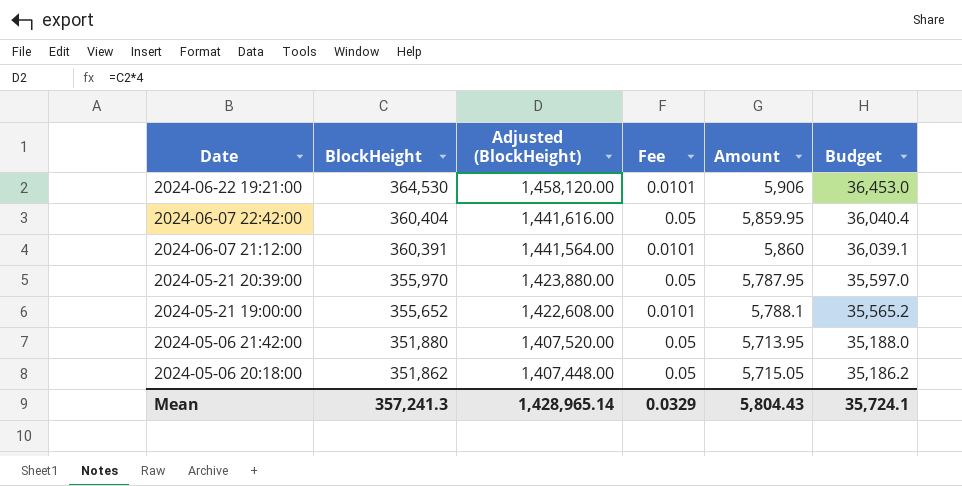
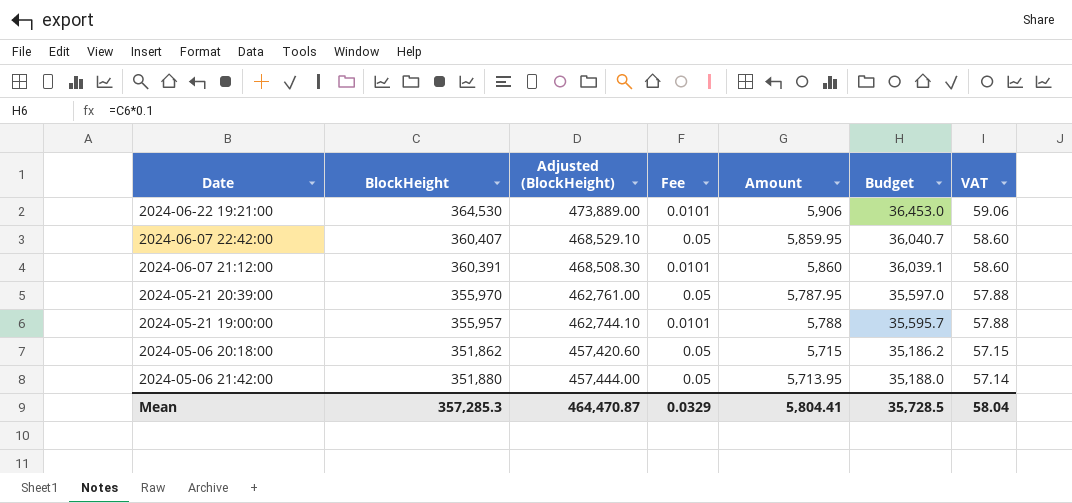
row order: Date descending -> VAT descending
column Adjusted (BlockHeight) | formula: [BlockHeight] * 4 -> [BlockHeight] * 1.3
column VAT | formula: none -> [Amount] * 0.01
2024-06-07 22:42:00 | BlockHeight: 360,404 -> 360,407
2024-06-07 22:42:00 | Budget: 36,040.4 -> 36,040.7
2024-05-21 19:00:00 | BlockHeight: 355,652 -> 355,957
2024-05-21 19:00:00 | Amount: 5,788.1 -> 5,788
2024-05-21 19:00:00 | Budget: 35,565.2 -> 35,595.7
2024-05-06 20:18:00 | Amount: 5,715.05 -> 5,715
Mean | BlockHeight: 357,241.3 -> 357,285.3
Mean | Adjusted (BlockHeight): 1,428,965.14 -> 464,470.87
Mean | Amount: 5,804.43 -> 5,804.41
Mean | Budget: 35,724.1 -> 35,728.5

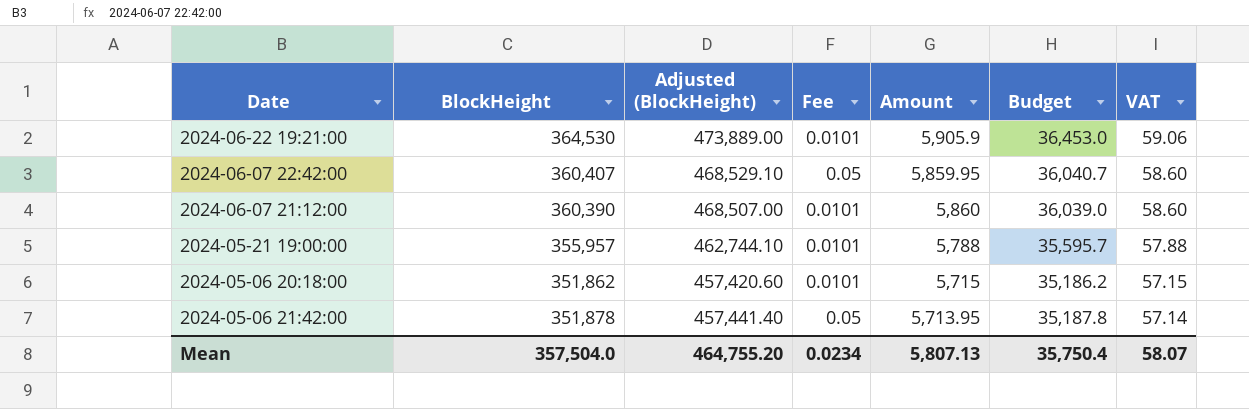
row 2024-05-21 20:39:00: 355,970 | 462,761.00 | 0.05 | 5,787.95 | 35,597.0 | 57.88 -> none
2024-06-22 19:21:00 | Amount: 5,906 -> 5,905.9
2024-06-07 21:12:00 | BlockHeight: 360,391 -> 360,390
2024-06-07 21:12:00 | Adjusted (BlockHeight): 468,508.30 -> 468,507.00
2024-06-07 21:12:00 | Budget: 36,039.1 -> 36,039.0
2024-05-06 20:18:00 | Fee: 0.05 -> 0.0101
2024-05-06 21:42:00 | BlockHeight: 351,880 -> 351,878
2024-05-06 21:42:00 | Adjusted (BlockHeight): 457,444.00 -> 457,441.40
2024-05-06 21:42:00 | Budget: 35,188.0 -> 35,187.8
Mean | BlockHeight: 357,285.3 -> 357,504.0
Mean | Adjusted (BlockHeight): 464,470.87 -> 464,755.20
Mean | Fee: 0.0329 -> 0.0234
Mean | Amount: 5,804.41 -> 5,807.13
Mean | Budget: 35,728.5 -> 35,750.4
Mean | VAT: 58.04 -> 58.07

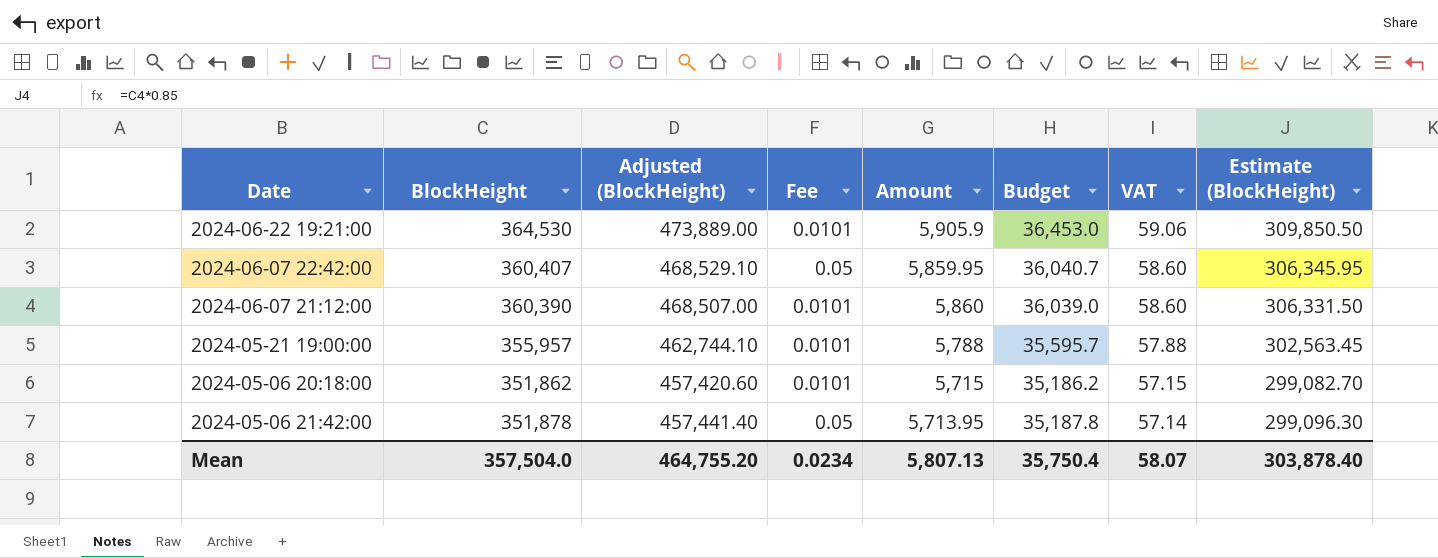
column Estimate (BlockHeight) | formula: none -> [BlockHeight] * 0.85

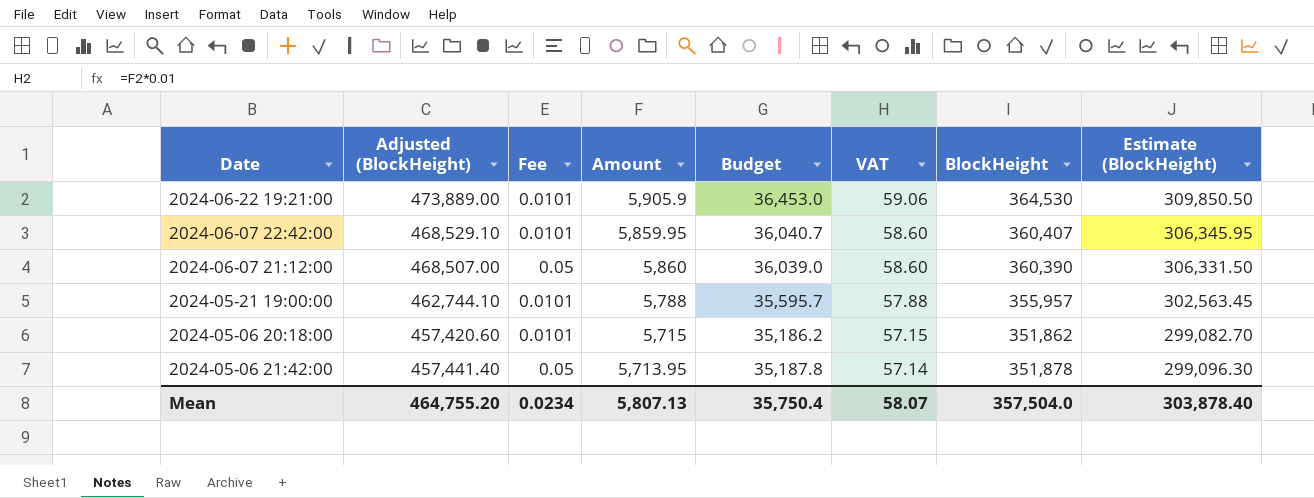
column BlockHeight | position: 2 -> 7
2024-06-07 22:42:00 | Fee: 0.05 -> 0.0101
2024-06-07 21:12:00 | Fee: 0.0101 -> 0.05

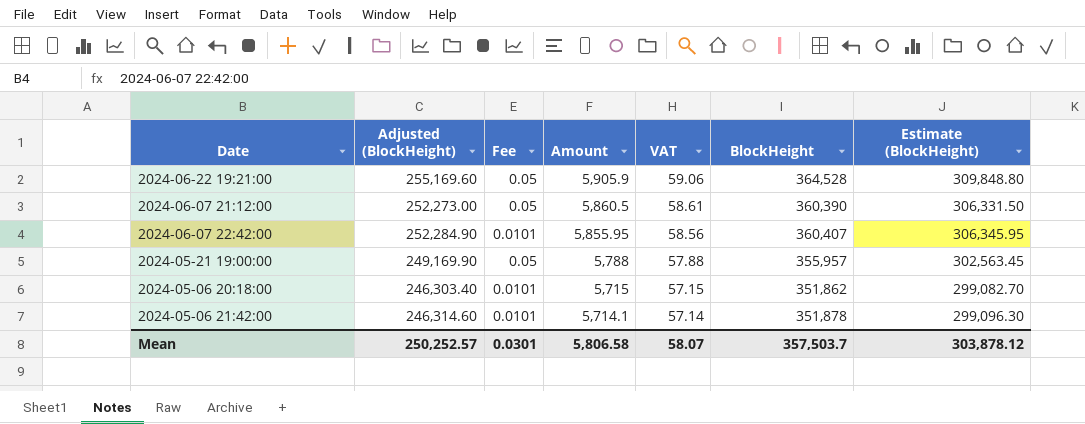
row order: VAT descending -> Amount descending
column Budget | formula: [BlockHeight] * 0.1 -> none
column Adjusted (BlockHeight) | formula: [BlockHeight] * 1.3 -> [BlockHeight] * 0.7
2024-06-22 19:21:00 | Fee: 0.0101 -> 0.05
2024-06-22 19:21:00 | BlockHeight: 364,530 -> 364,528
2024-06-22 19:21:00 | Estimate (BlockHeight): 309,850.50 -> 309,848.80
2024-06-07 21:12:00 | Amount: 5,860 -> 5,860.5
2024-06-07 21:12:00 | VAT: 58.60 -> 58.61
2024-06-07 22:42:00 | Amount: 5,859.95 -> 5,855.95
2024-06-07 22:42:00 | VAT: 58.60 -> 58.56
2024-05-21 19:00:00 | Fee: 0.0101 -> 0.05
2024-05-06 21:42:00 | Fee: 0.05 -> 0.0101
2024-05-06 21:42:00 | Amount: 5,713.95 -> 5,714.1
Mean | Adjusted (BlockHeight): 464,755.20 -> 250,252.57
Mean | Fee: 0.0234 -> 0.0301
Mean | Amount: 5,807.13 -> 5,806.58
Mean | BlockHeight: 357,504.0 -> 357,503.7
Mean | Estimate (BlockHeight): 303,878.40 -> 303,878.12

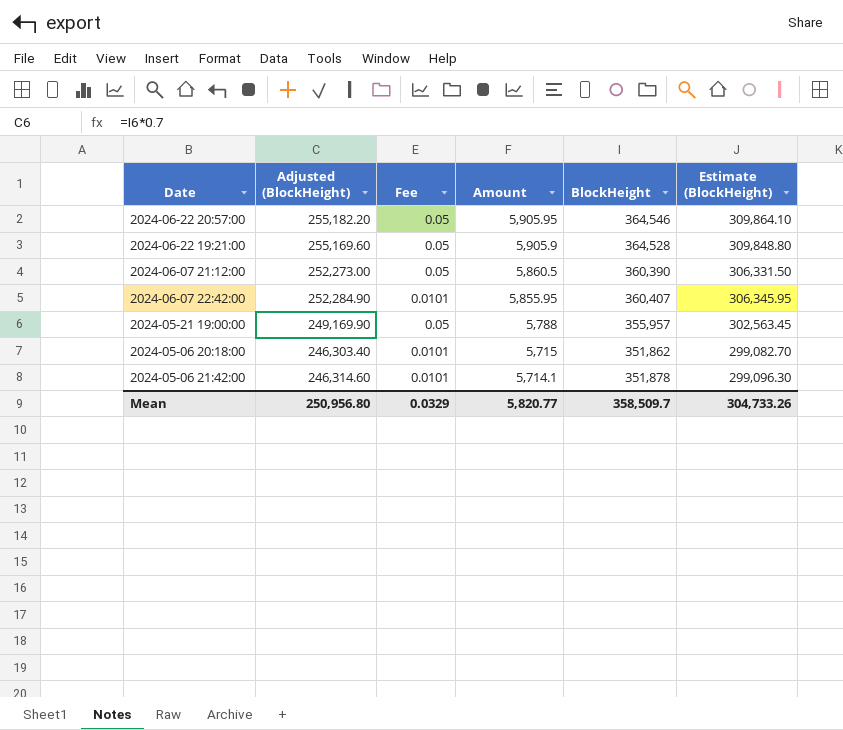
column VAT | formula: [Amount] * 0.01 -> none
row 2024-06-22 20:57:00: none -> 255,182.20 | 0.05 | 5,905.95 | 364,546 | 309,864.10
Mean | Adjusted (BlockHeight): 250,252.57 -> 250,956.80
Mean | Fee: 0.0301 -> 0.0329
Mean | Amount: 5,806.58 -> 5,820.77
Mean | BlockHeight: 357,503.7 -> 358,509.7
Mean | Estimate (BlockHeight): 303,878.12 -> 304,733.26

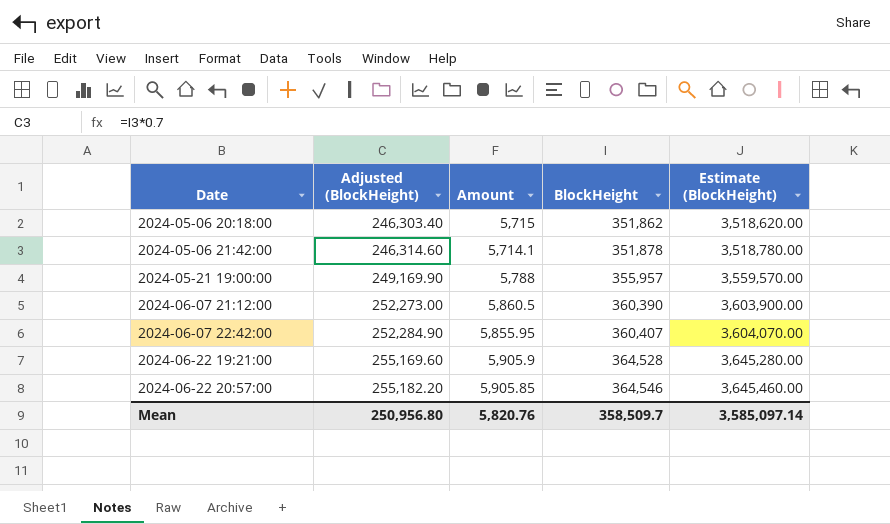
row order: Amount descending -> Date ascending
column Fee | position: 3 -> none
column Estimate (BlockHeight) | formula: [BlockHeight] * 0.85 -> [BlockHeight] * 10
2024-06-22 20:57:00 | Amount: 5,905.95 -> 5,905.85
Mean | Amount: 5,820.77 -> 5,820.76
Mean | Estimate (BlockHeight): 304,733.26 -> 3,585,097.14

